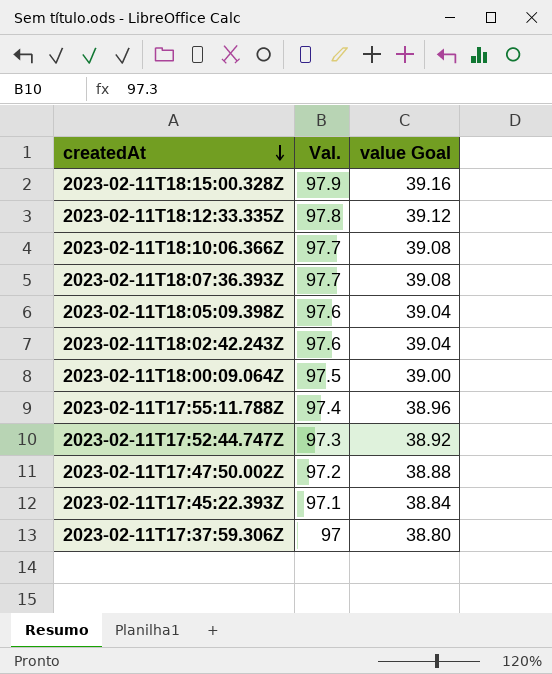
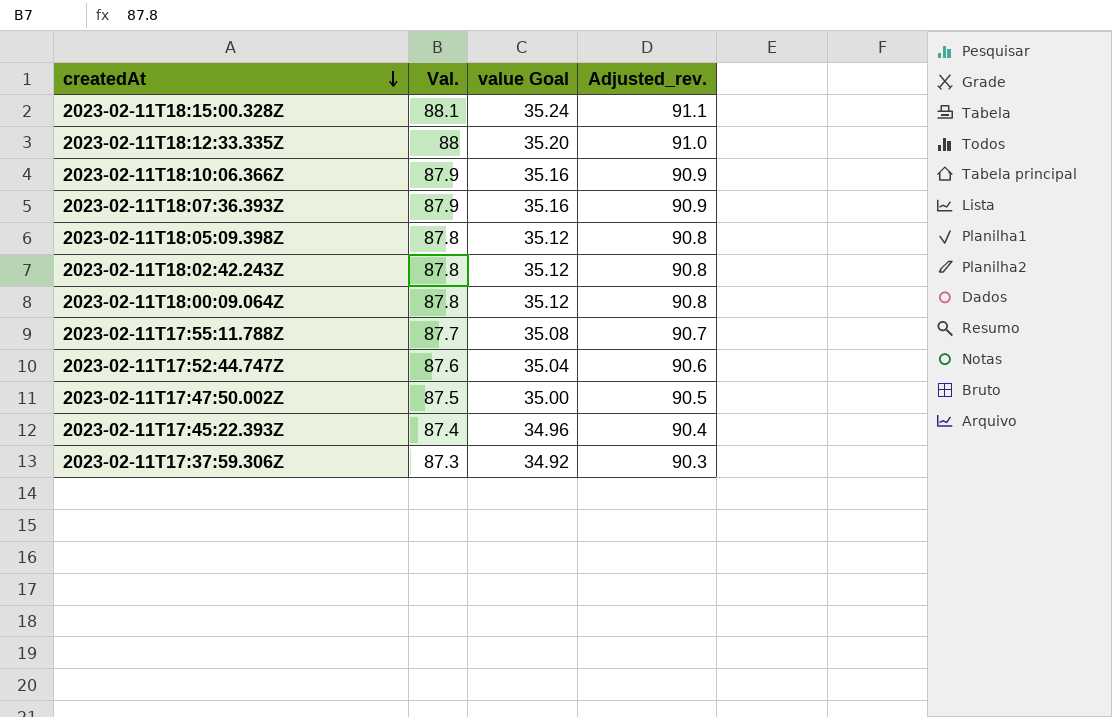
column Adjusted_rev. | formula: none -> [Val.] + 3
2023-02-11T18:15:00.328Z | Val.: 97.9 -> 88.1
2023-02-11T18:15:00.328Z | value Goal: 39.16 -> 35.24
2023-02-11T18:12:33.335Z | Val.: 97.8 -> 88
2023-02-11T18:12:33.335Z | value Goal: 39.12 -> 35.20
2023-02-11T18:10:06.366Z | Val.: 97.7 -> 87.9
2023-02-11T18:10:06.366Z | value Goal: 39.08 -> 35.16
2023-02-11T18:07:36.393Z | Val.: 97.7 -> 87.9
2023-02-11T18:07:36.393Z | value Goal: 39.08 -> 35.16
2023-02-11T18:05:09.398Z | Val.: 97.6 -> 87.8
2023-02-11T18:05:09.398Z | value Goal: 39.04 -> 35.12
2023-02-11T18:02:42.243Z | Val.: 97.6 -> 87.8
2023-02-11T18:02:42.243Z | value Goal: 39.04 -> 35.12
2023-02-11T18:00:09.064Z | Val.: 97.5 -> 87.8
2023-02-11T18:00:09.064Z | value Goal: 39.00 -> 35.12
2023-02-11T17:55:11.788Z | Val.: 97.4 -> 87.7
2023-02-11T17:55:11.788Z | value Goal: 38.96 -> 35.08
2023-02-11T17:52:44.747Z | Val.: 97.3 -> 87.6
2023-02-11T17:52:44.747Z | value Goal: 38.92 -> 35.04
2023-02-11T17:47:50.002Z | Val.: 97.2 -> 87.5
2023-02-11T17:47:50.002Z | value Goal: 38.88 -> 35.00
2023-02-11T17:45:22.393Z | Val.: 97.1 -> 87.4
2023-02-11T17:45:22.393Z | value Goal: 38.84 -> 34.96
2023-02-11T17:37:59.306Z | Val.: 97 -> 87.3
2023-02-11T17:37:59.306Z | value Goal: 38.80 -> 34.92

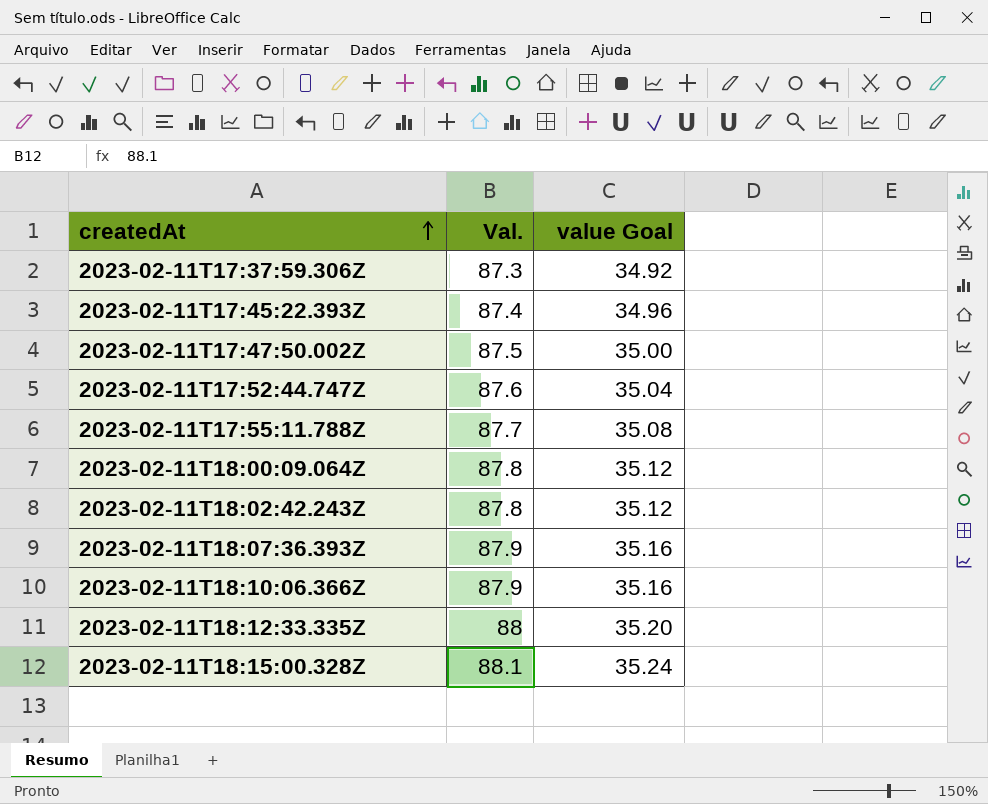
row order: createdAt descending -> createdAt ascending
column Adjusted_rev. | formula: [Val.] + 3 -> none
row 2023-02-11T18:05:09.398Z: 87.8 | 35.12 | 90.8 -> none

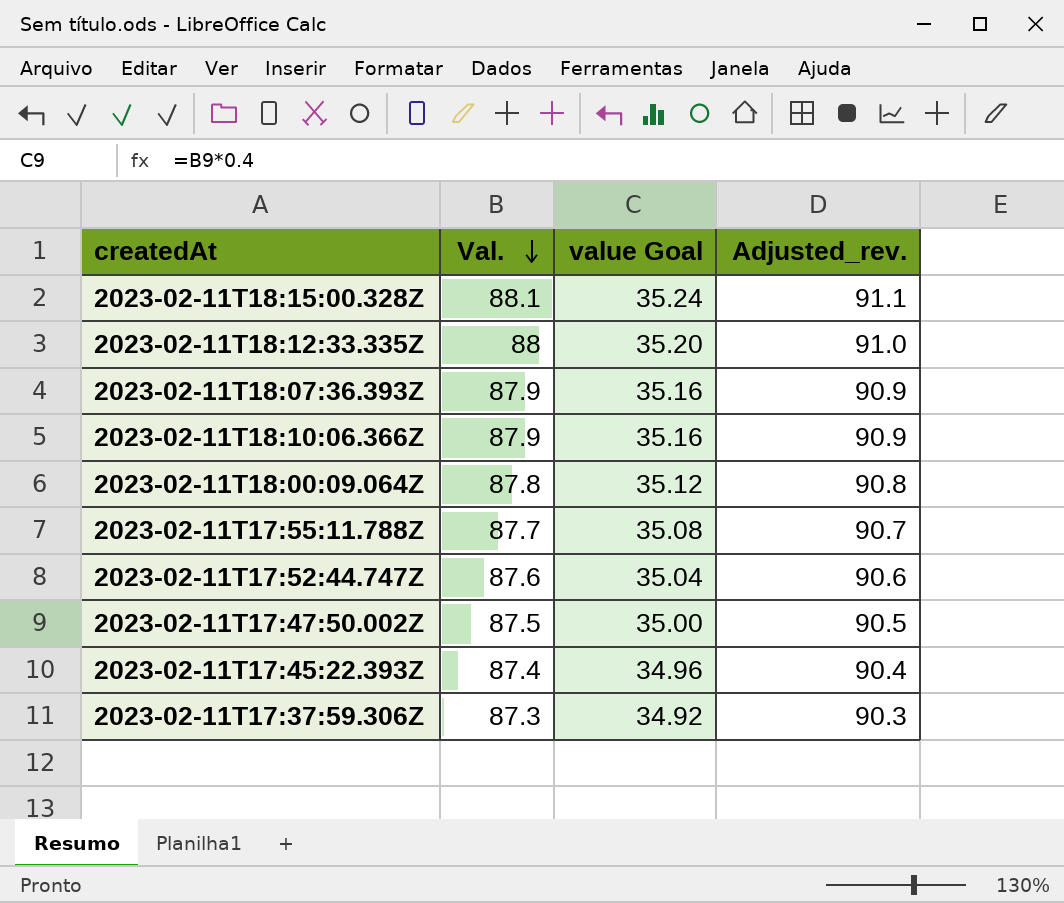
row order: createdAt ascending -> Val. descending
column Adjusted_rev. | formula: none -> [Val.] + 3
row 2023-02-11T18:02:42.243Z: 87.8 | 35.12 -> none

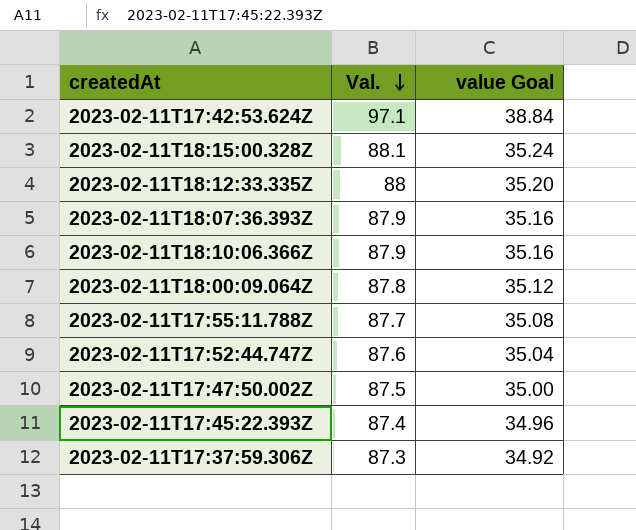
column Adjusted_rev. | formula: [Val.] + 3 -> none
row 2023-02-11T17:42:53.624Z: none -> 97.1 | 38.84

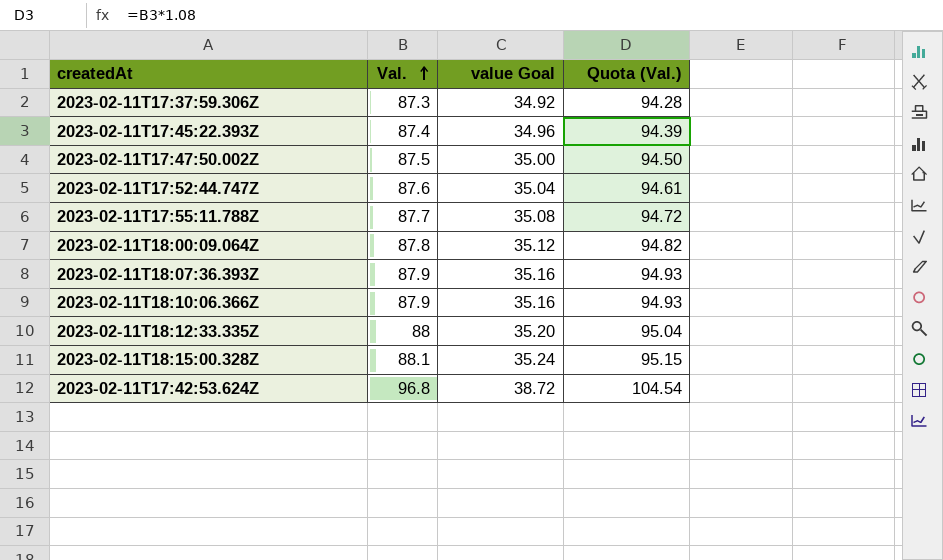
row order: Val. descending -> Val. ascending
column Quota (Val.) | formula: none -> [Val.] * 1.08
2023-02-11T17:42:53.624Z | Val.: 97.1 -> 96.8
2023-02-11T17:42:53.624Z | value Goal: 38.84 -> 38.72

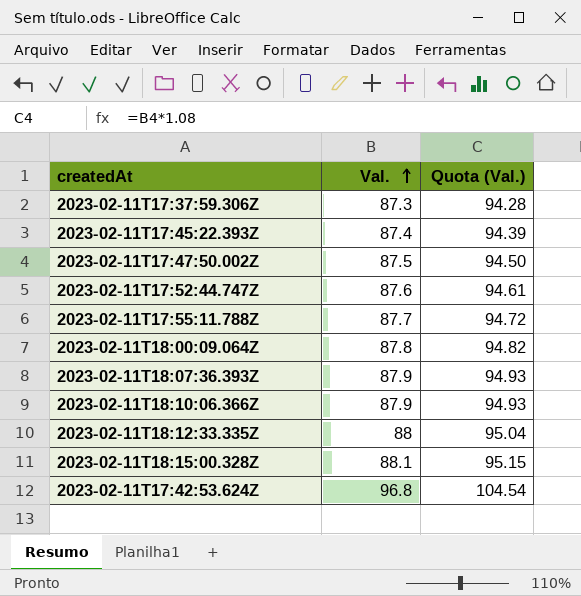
column value Goal | formula: [Val.] * 0.4 -> none

